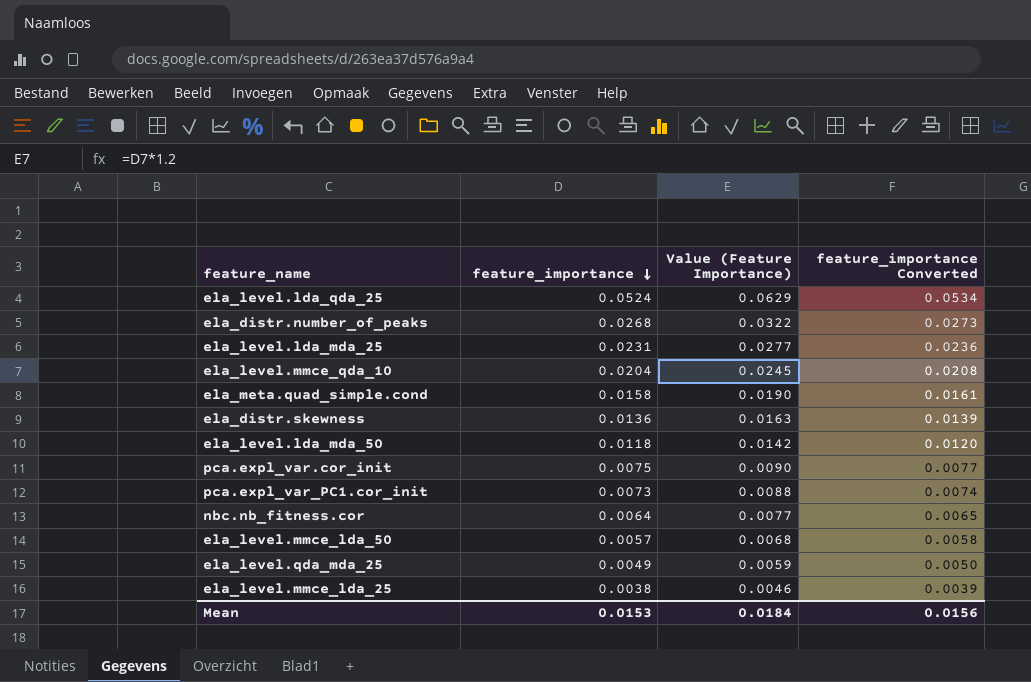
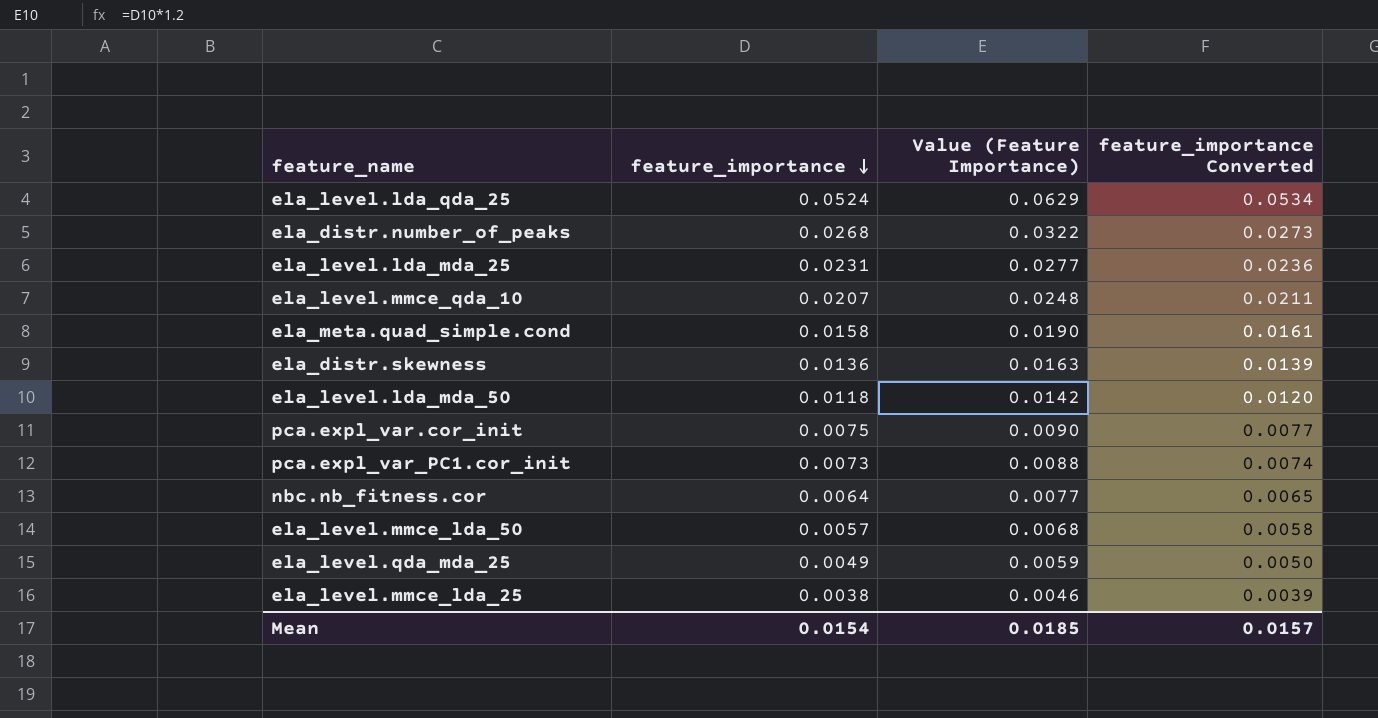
ela_level.mmce_qda_10 | feature_importance: 0.0204 -> 0.0207
ela_level.mmce_qda_10 | Value (Feature Importance): 0.0245 -> 0.0248
ela_level.mmce_qda_10 | feature_importance Converted: 0.0208 -> 0.0211
Mean | feature_importance: 0.0153 -> 0.0154
Mean | Value (Feature Importance): 0.0184 -> 0.0185
Mean | feature_importance Converted: 0.0156 -> 0.0157

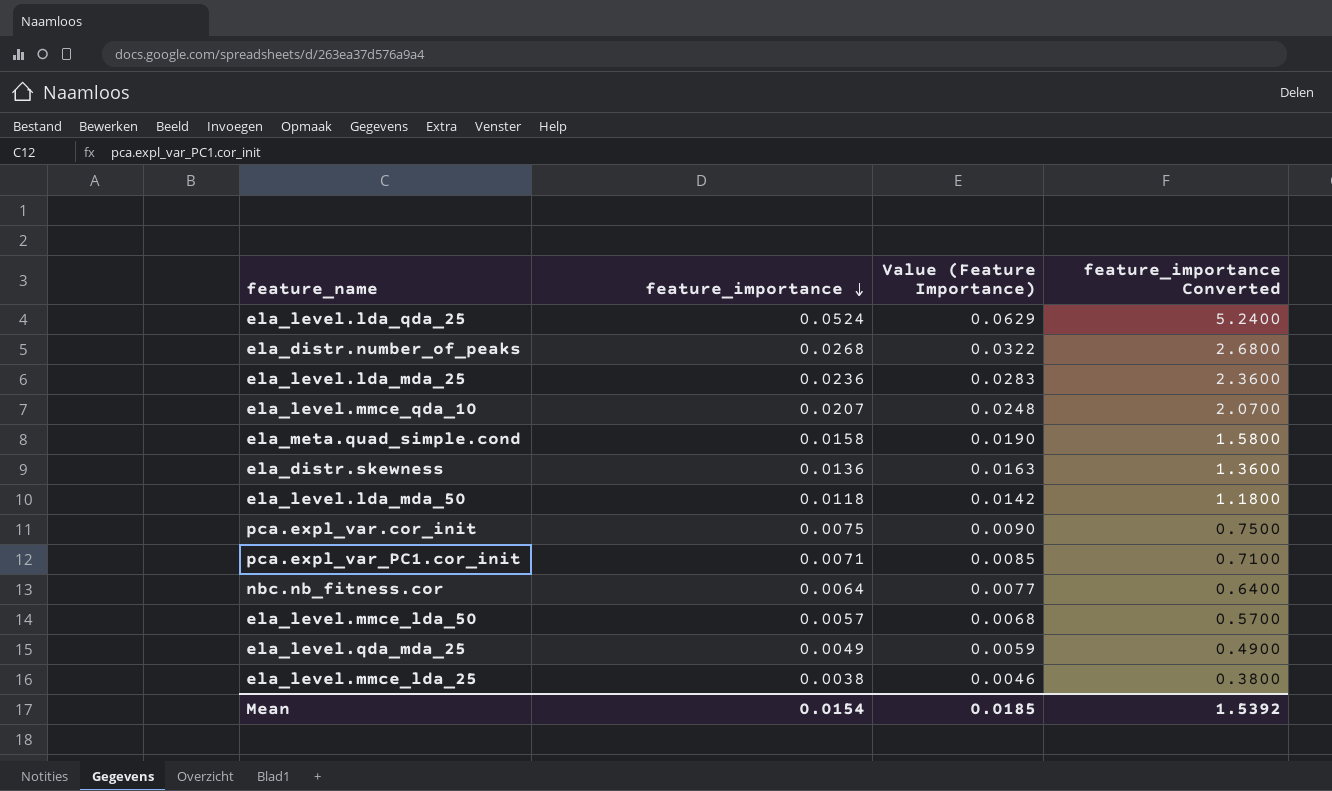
column feature_importance Converted | formula: [feature_importance] * 1.02 -> [feature_importance] * 100
ela_level.lda_mda_25 | feature_importance: 0.0231 -> 0.0236
ela_level.lda_mda_25 | Value (Feature Importance): 0.0277 -> 0.0283
pca.expl_var_PC1.cor_init | feature_importance: 0.0073 -> 0.0071
pca.expl_var_PC1.cor_init | Value (Feature Importance): 0.0088 -> 0.0085
Mean | feature_importance Converted: 0.0157 -> 1.5392

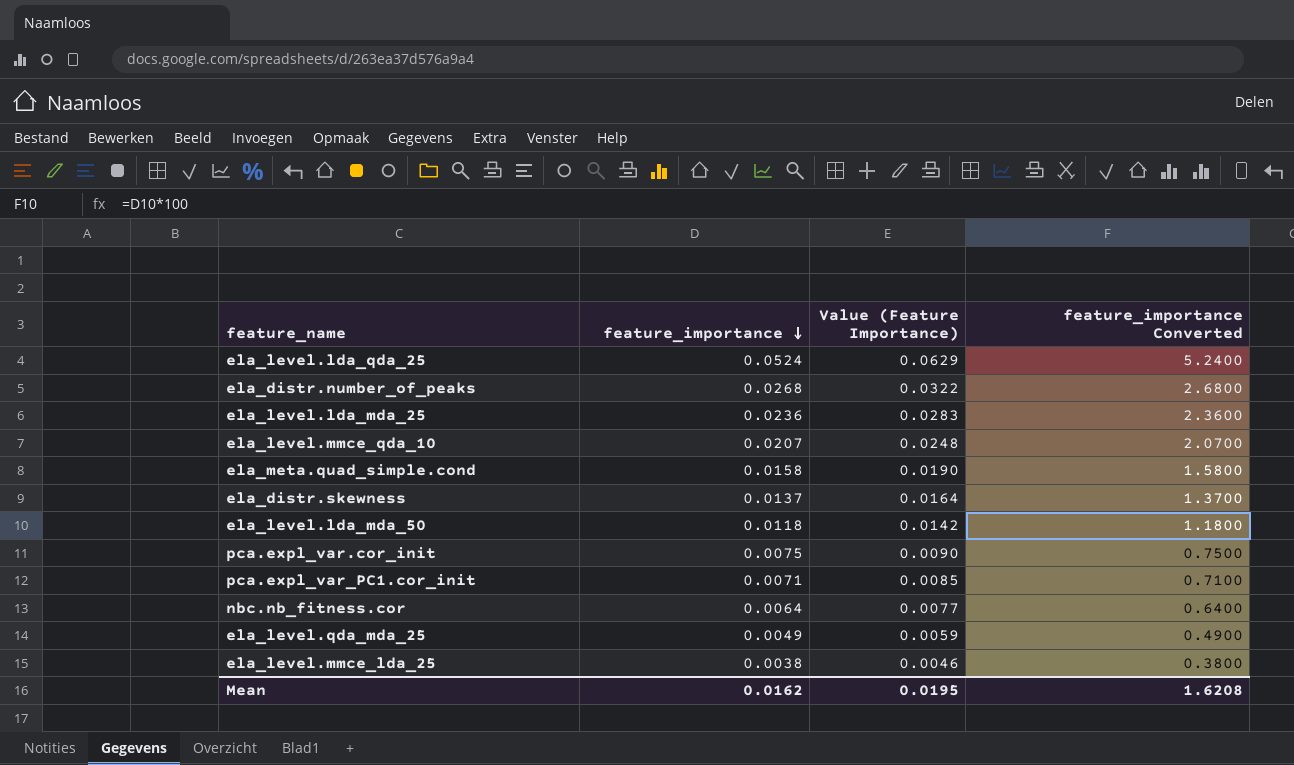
row ela_level.mmce_lda_50: 0.0057 | 0.0068 | 0.5700 -> none
ela_distr.skewness | feature_importance: 0.0136 -> 0.0137
ela_distr.skewness | Value (Feature Importance): 0.0163 -> 0.0164
ela_distr.skewness | feature_importance Converted: 1.3600 -> 1.3700
Mean | feature_importance: 0.0154 -> 0.0162
Mean | Value (Feature Importance): 0.0185 -> 0.0195
Mean | feature_importance Converted: 1.5392 -> 1.6208

